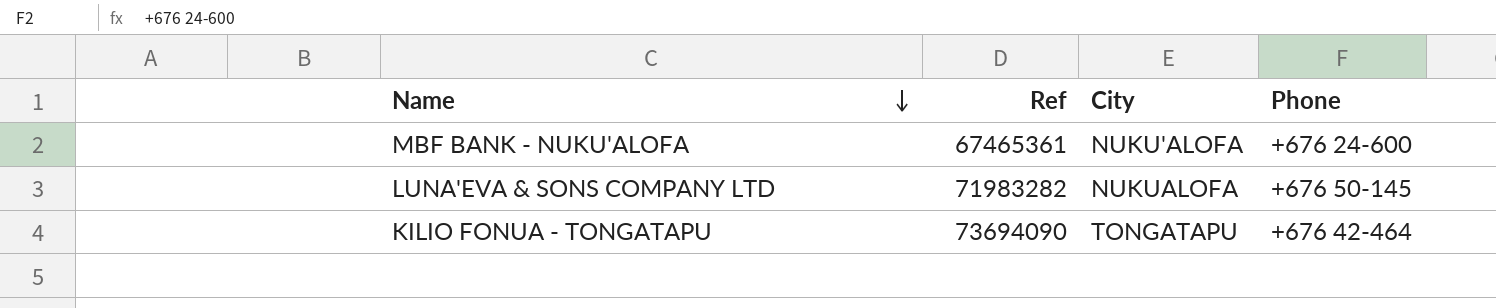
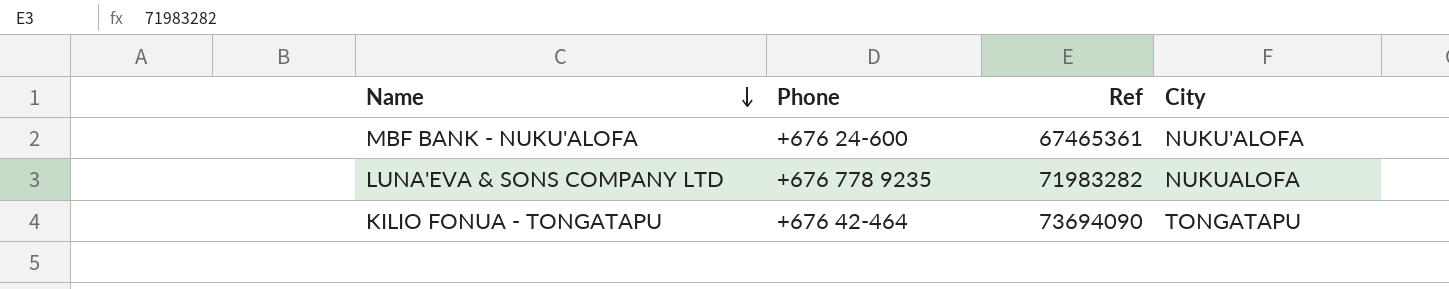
column Phone | position: 4 -> 2
LUNA'EVA & SONS COMPANY LTD | Phone: +676 50-145 -> +676 778 9235

